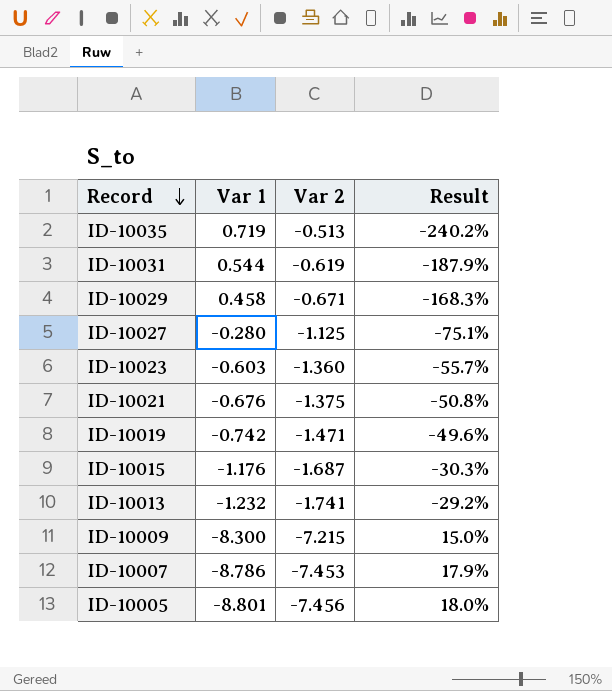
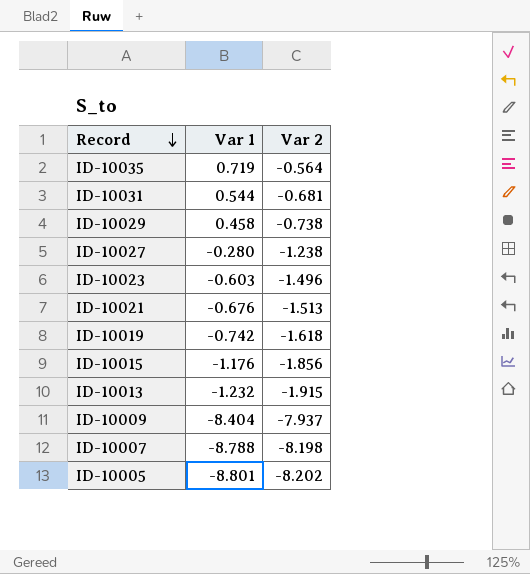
column Result | formula: ([Var 1] - [Var 2]) / [Var 2] -> none
ID-10035 | Var 2: -0.513 -> -0.564
ID-10031 | Var 2: -0.619 -> -0.681
ID-10029 | Var 2: -0.671 -> -0.738
ID-10027 | Var 2: -1.125 -> -1.238
ID-10023 | Var 2: -1.360 -> -1.496
ID-10021 | Var 2: -1.375 -> -1.513
ID-10019 | Var 2: -1.471 -> -1.618
ID-10015 | Var 2: -1.687 -> -1.856
ID-10013 | Var 2: -1.741 -> -1.915
ID-10009 | Var 1: -8.300 -> -8.404
ID-10009 | Var 2: -7.215 -> -7.937
ID-10007 | Var 1: -8.786 -> -8.788
ID-10007 | Var 2: -7.453 -> -8.198
ID-10005 | Var 2: -7.456 -> -8.202

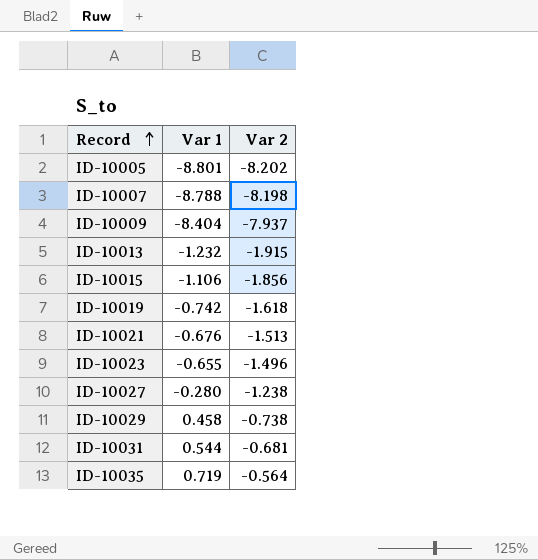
row order: Record descending -> Record ascending
ID-10015 | Var 1: -1.176 -> -1.106
ID-10023 | Var 1: -0.603 -> -0.655

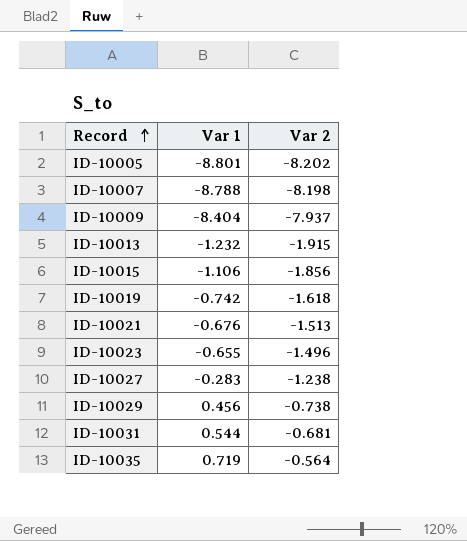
ID-10027 | Var 1: -0.280 -> -0.283
ID-10029 | Var 1: 0.458 -> 0.456

